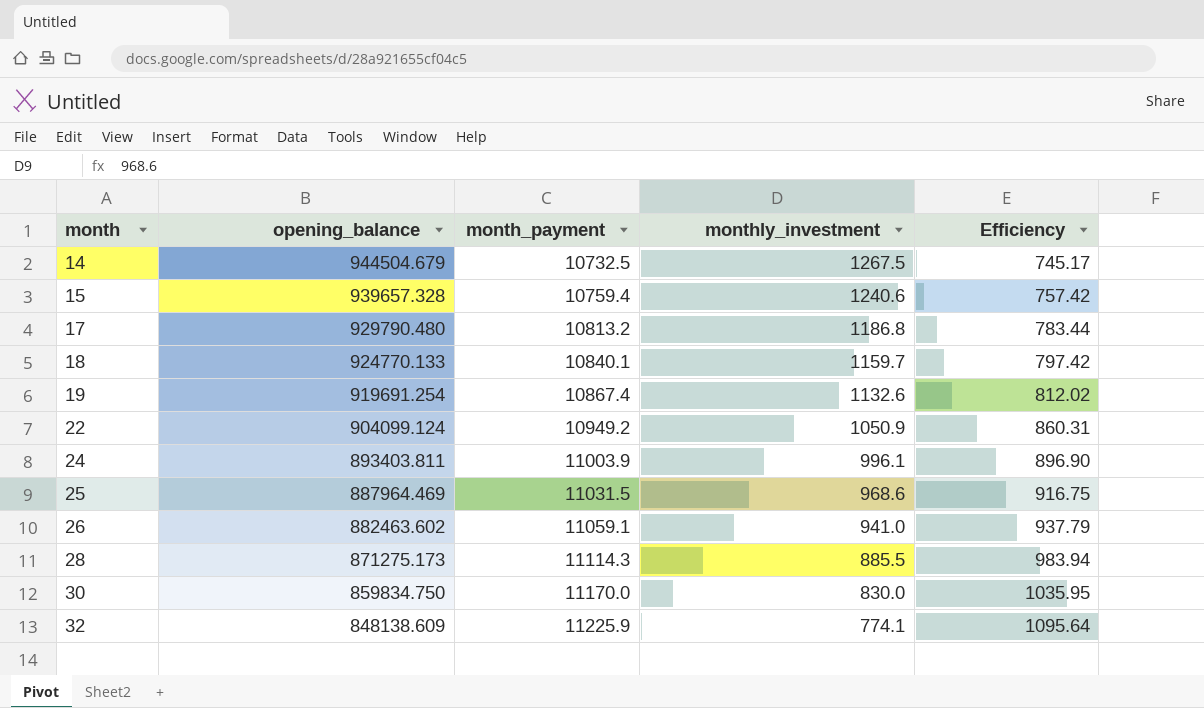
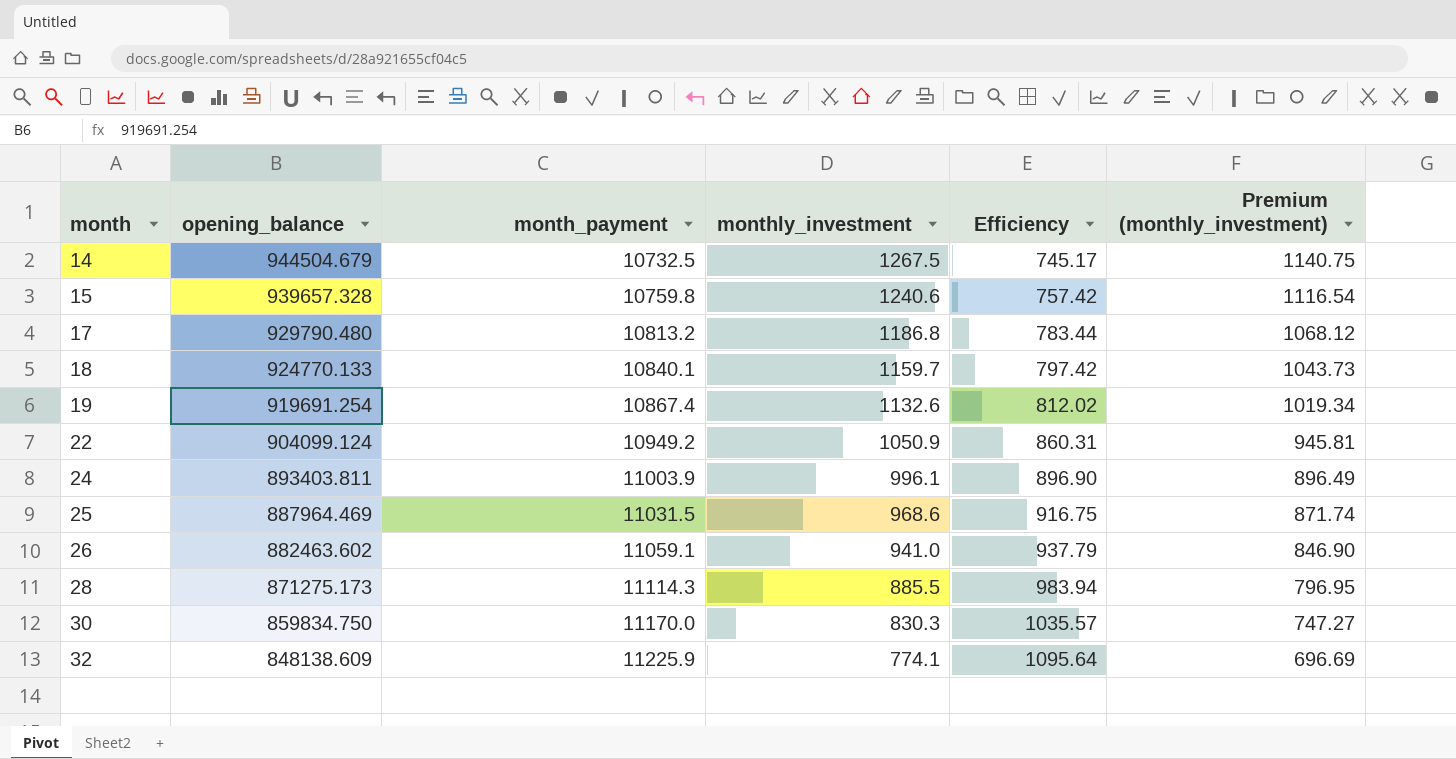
column Premium (monthly_investment) | formula: none -> [monthly_investment] * 0.9
15 | month_payment: 10759.4 -> 10759.8
30 | monthly_investment: 830.0 -> 830.3
30 | Efficiency: 1035.95 -> 1035.57

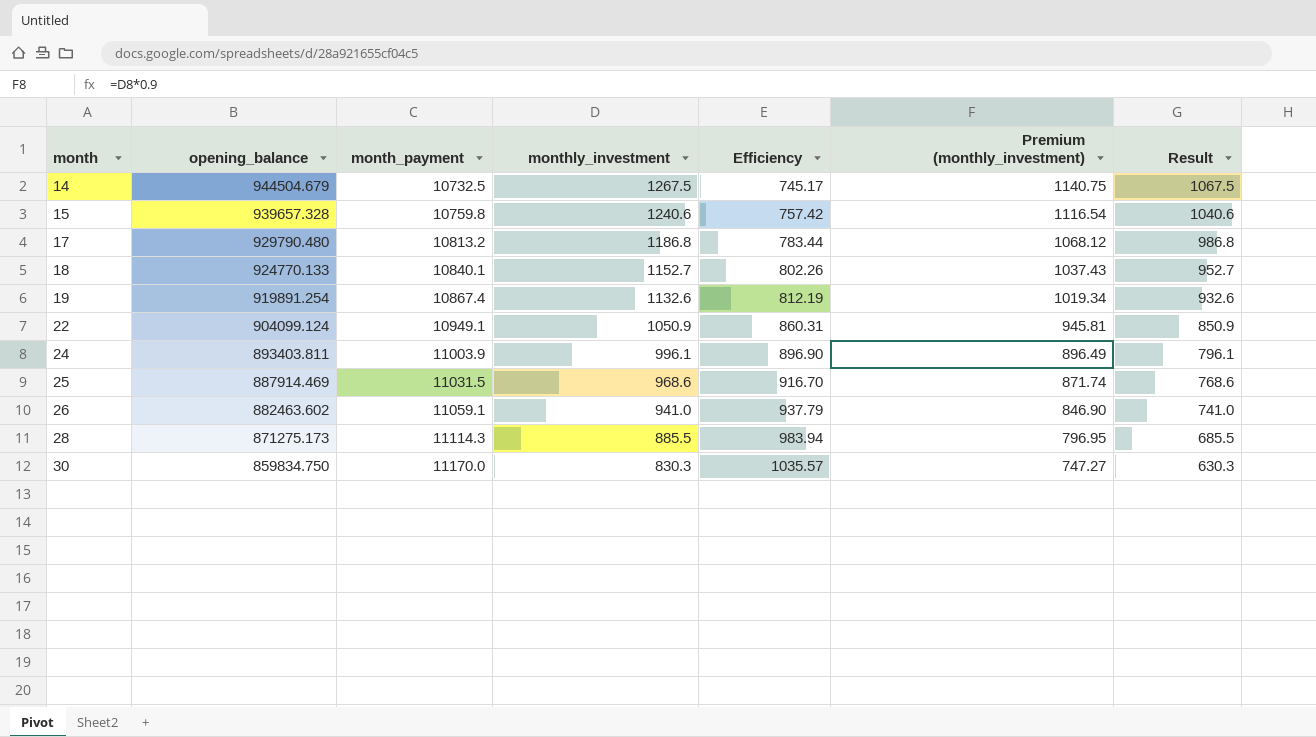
column Result | formula: none -> [monthly_investment] - 200
row 32: 848138.609 | 11225.9 | 774.1 | 1095.64 | 696.69 -> none
18 | monthly_investment: 1159.7 -> 1152.7
18 | Efficiency: 797.42 -> 802.26
18 | Premium (monthly_investment): 1043.73 -> 1037.43
19 | opening_balance: 919691.254 -> 919891.254
19 | Efficiency: 812.02 -> 812.19
22 | month_payment: 10949.2 -> 10949.1
25 | opening_balance: 887964.469 -> 887914.469
25 | Efficiency: 916.75 -> 916.70

